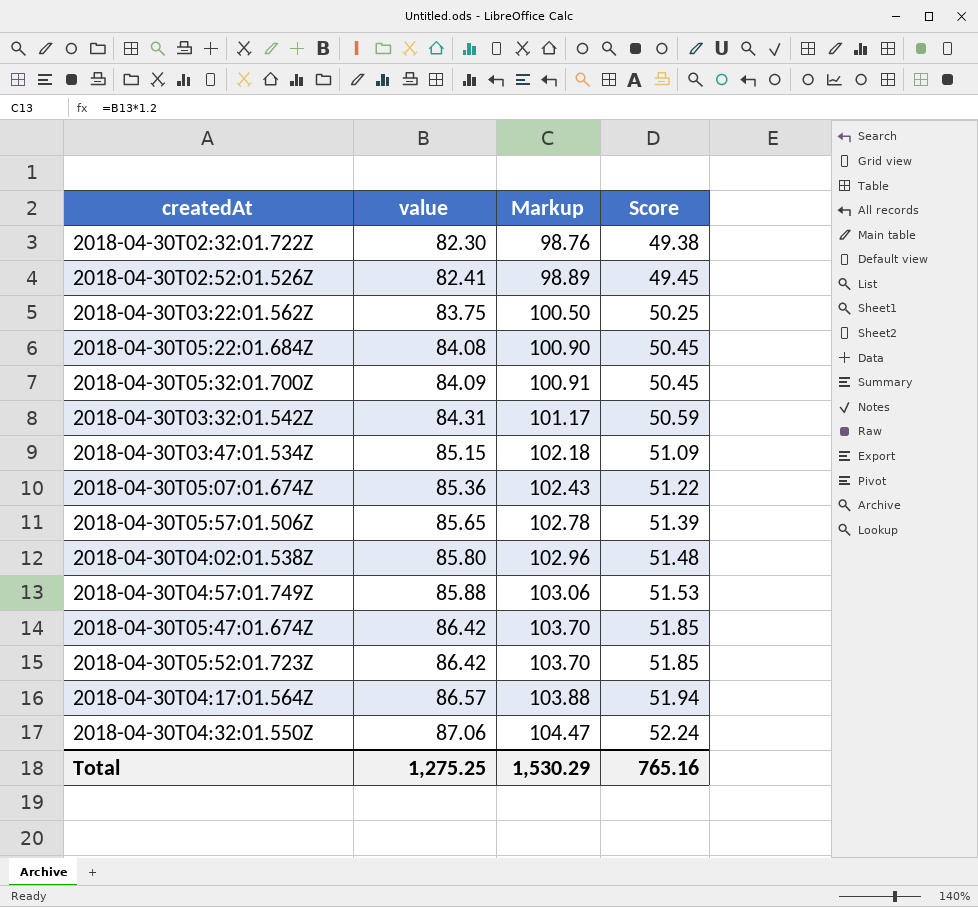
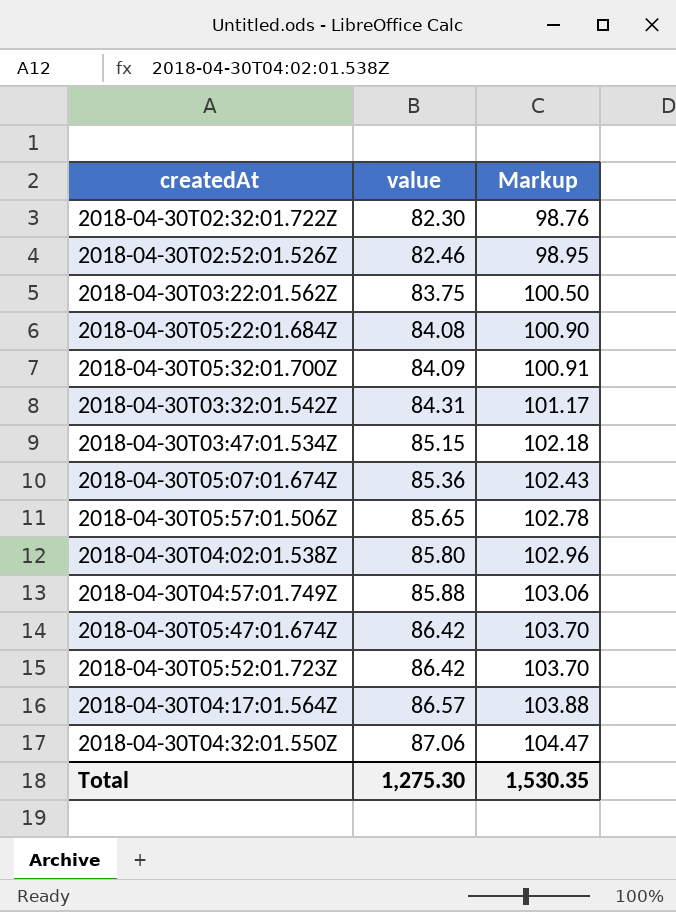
column Score | formula: [value] * 0.6 -> none
2018-04-30T02:52:01.526Z | value: 82.41 -> 82.46
2018-04-30T02:52:01.526Z | Markup: 98.89 -> 98.95
Total | value: 1,275.25 -> 1,275.30
Total | Markup: 1,530.29 -> 1,530.35

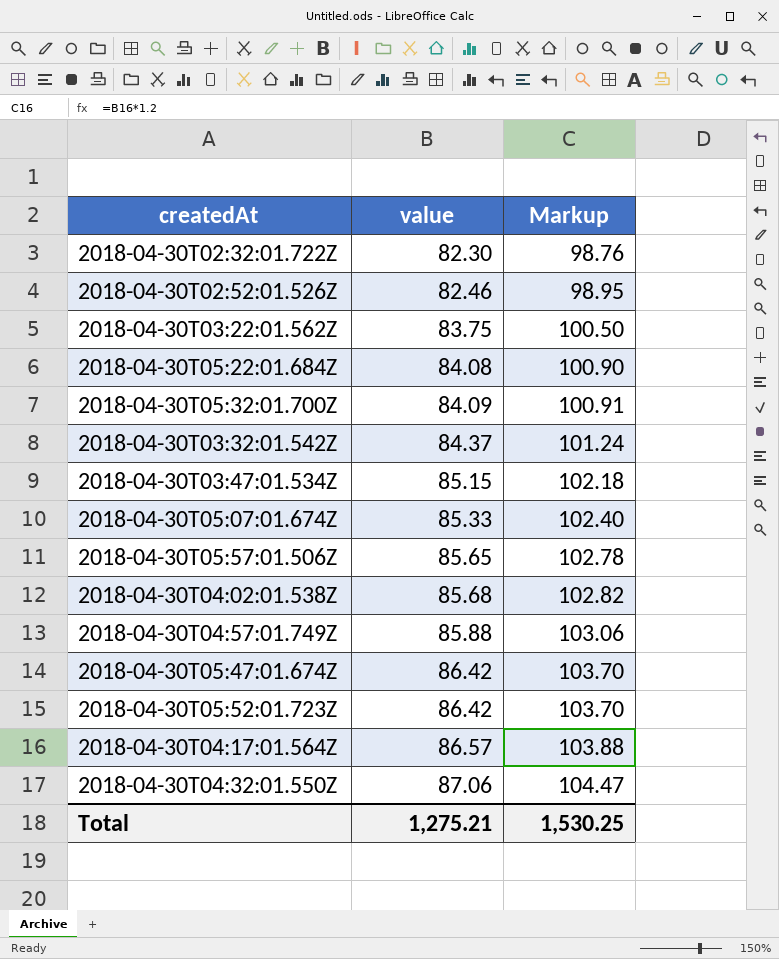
2018-04-30T03:32:01.542Z | value: 84.31 -> 84.37
2018-04-30T03:32:01.542Z | Markup: 101.17 -> 101.24
2018-04-30T05:07:01.674Z | value: 85.36 -> 85.33
2018-04-30T05:07:01.674Z | Markup: 102.43 -> 102.40
2018-04-30T04:02:01.538Z | value: 85.80 -> 85.68
2018-04-30T04:02:01.538Z | Markup: 102.96 -> 102.82
Total | value: 1,275.30 -> 1,275.21
Total | Markup: 1,530.35 -> 1,530.25

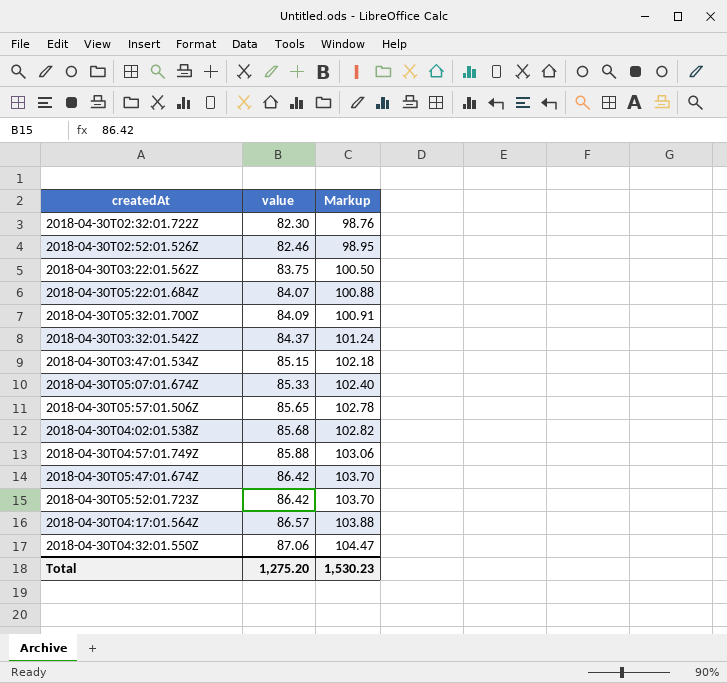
2018-04-30T05:22:01.684Z | value: 84.08 -> 84.07
2018-04-30T05:22:01.684Z | Markup: 100.90 -> 100.88
Total | value: 1,275.21 -> 1,275.20
Total | Markup: 1,530.25 -> 1,530.23

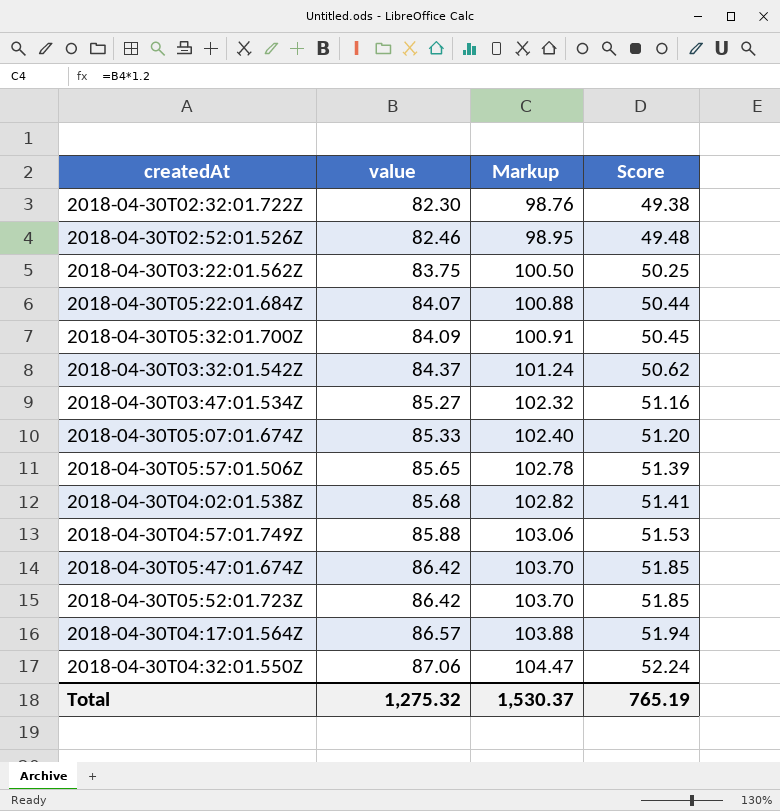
column Score | formula: none -> [value] * 0.6
2018-04-30T03:47:01.534Z | value: 85.15 -> 85.27
2018-04-30T03:47:01.534Z | Markup: 102.18 -> 102.32
Total | value: 1,275.20 -> 1,275.32
Total | Markup: 1,530.23 -> 1,530.37

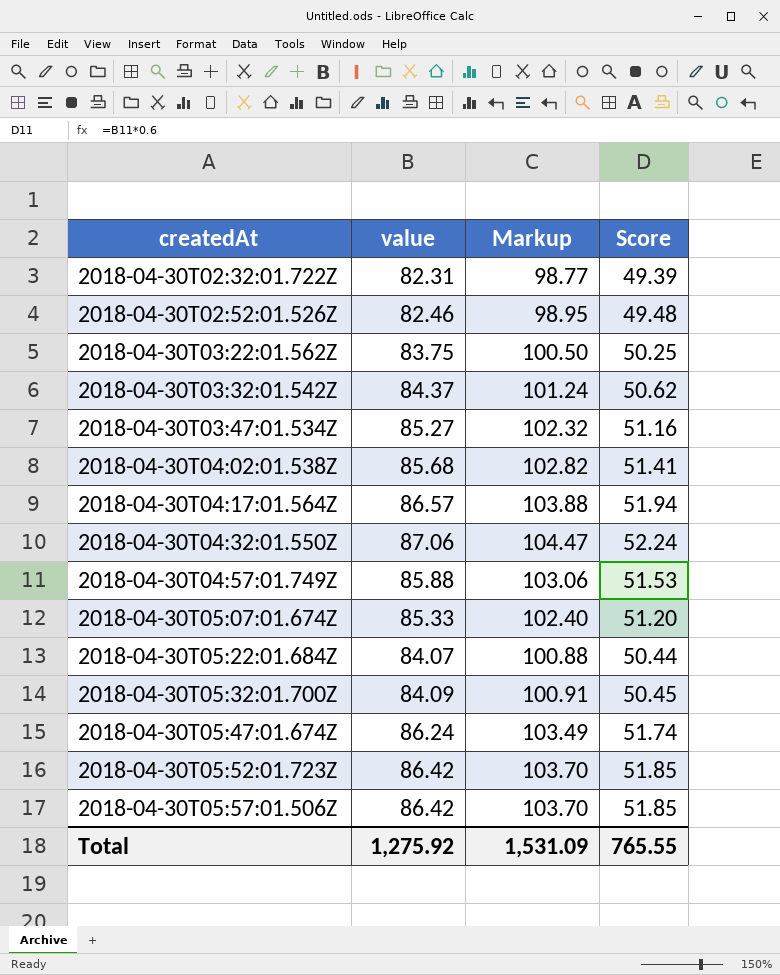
row order: value ascending -> createdAt ascending
2018-04-30T02:32:01.722Z | value: 82.30 -> 82.31
2018-04-30T02:32:01.722Z | Markup: 98.76 -> 98.77
2018-04-30T02:32:01.722Z | Score: 49.38 -> 49.39
2018-04-30T05:47:01.674Z | value: 86.42 -> 86.24
2018-04-30T05:47:01.674Z | Markup: 103.70 -> 103.49
2018-04-30T05:47:01.674Z | Score: 51.85 -> 51.74
2018-04-30T05:57:01.506Z | value: 85.65 -> 86.42
2018-04-30T05:57:01.506Z | Markup: 102.78 -> 103.70
2018-04-30T05:57:01.506Z | Score: 51.39 -> 51.85
Total | value: 1,275.32 -> 1,275.92
Total | Markup: 1,530.37 -> 1,531.09
Total | Score: 765.19 -> 765.55

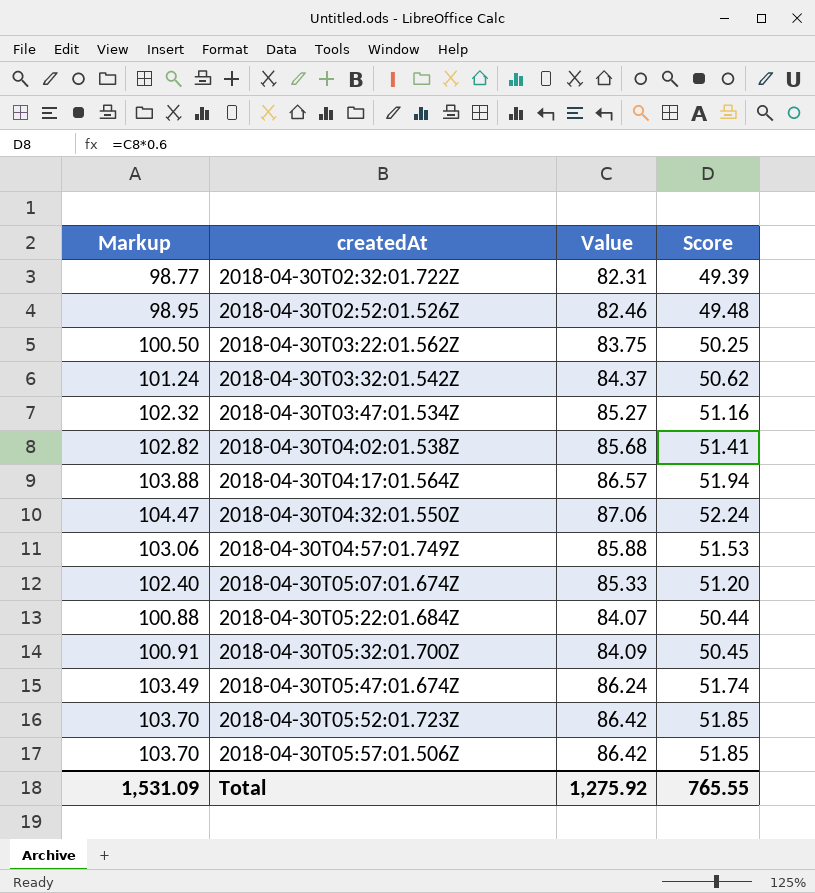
column Markup | position: 3 -> 1
column name: value -> Value

